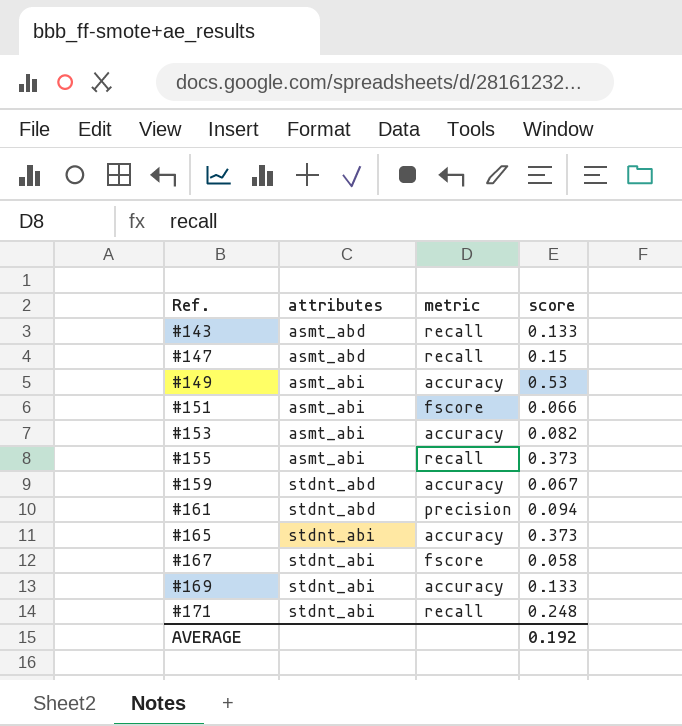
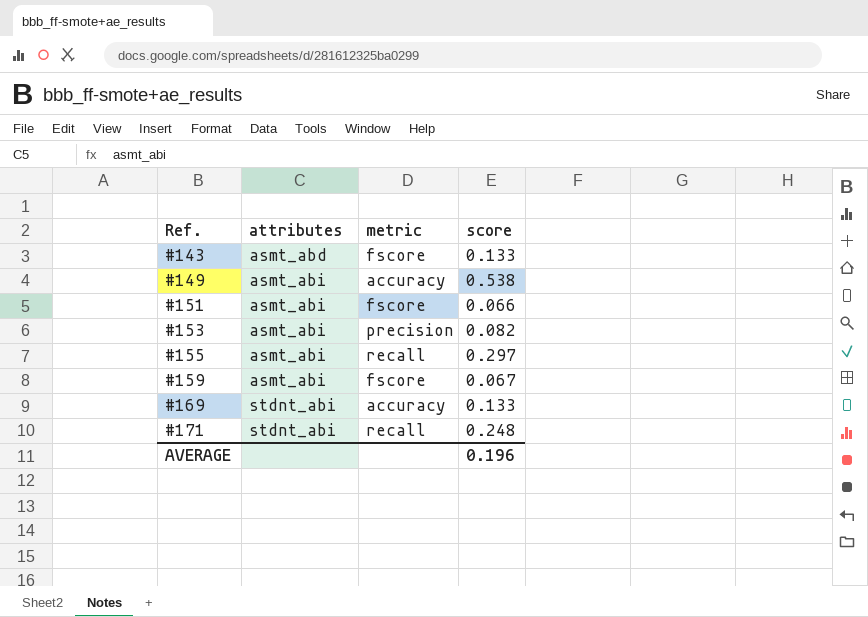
row #147: asmt_abd | recall | 0.15 -> none
row #161: stdnt_abd | precision | 0.094 -> none
row #165: stdnt_abi | accuracy | 0.373 -> none
row #167: stdnt_abi | fscore | 0.058 -> none
#143 | metric: recall -> fscore
#149 | score: 0.53 -> 0.538
#153 | metric: accuracy -> precision
#155 | score: 0.373 -> 0.297
#159 | attributes: stdnt_abd -> asmt_abi
#159 | metric: accuracy -> fscore
AVERAGE | score: 0.192 -> 0.196

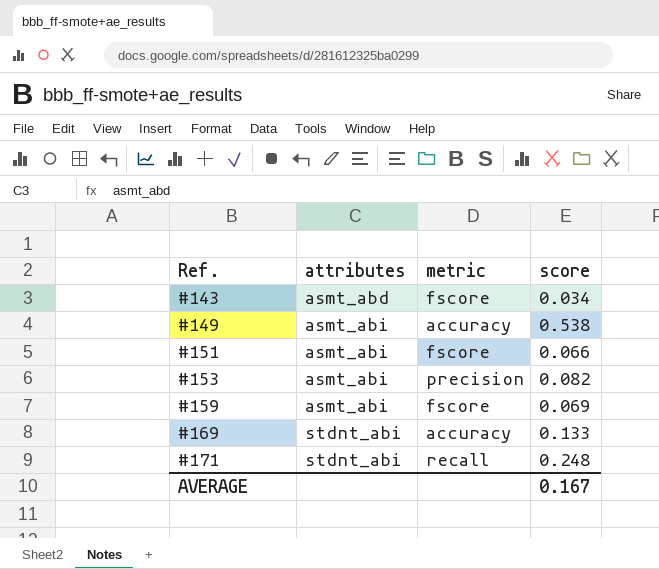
row #155: asmt_abi | recall | 0.297 -> none
#143 | score: 0.133 -> 0.034
#159 | score: 0.067 -> 0.069
AVERAGE | score: 0.196 -> 0.167

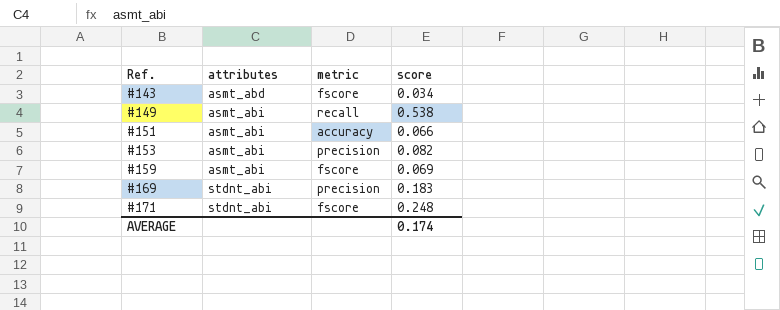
#149 | metric: accuracy -> recall
#151 | metric: fscore -> accuracy
#169 | metric: accuracy -> precision
#169 | score: 0.133 -> 0.183
#171 | metric: recall -> fscore
AVERAGE | score: 0.167 -> 0.174

